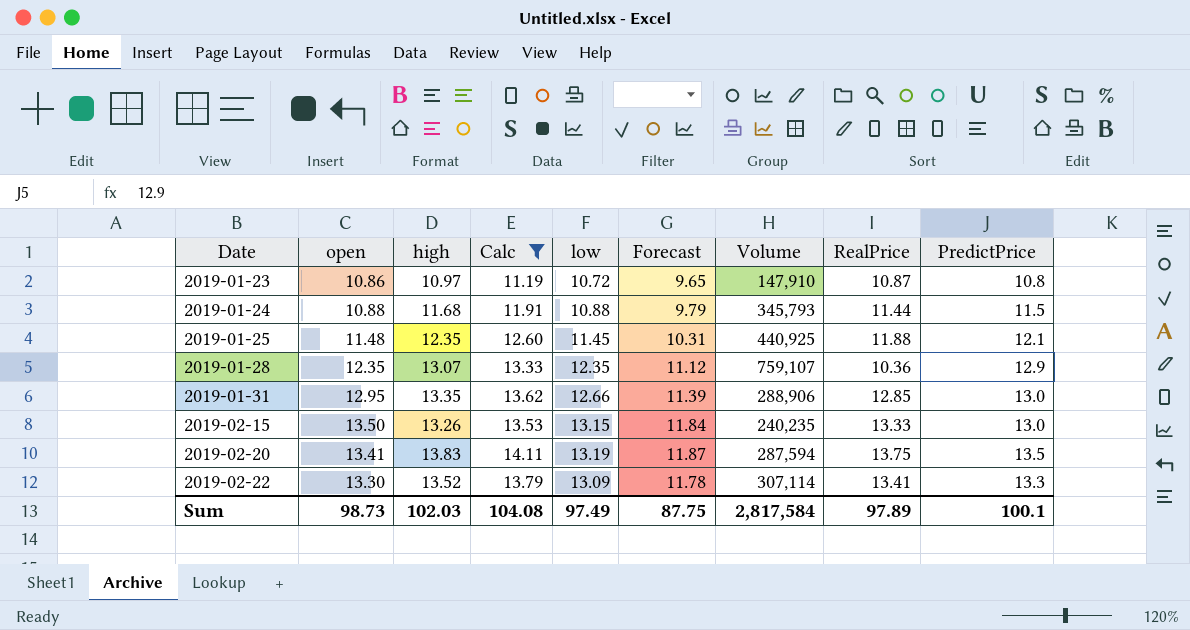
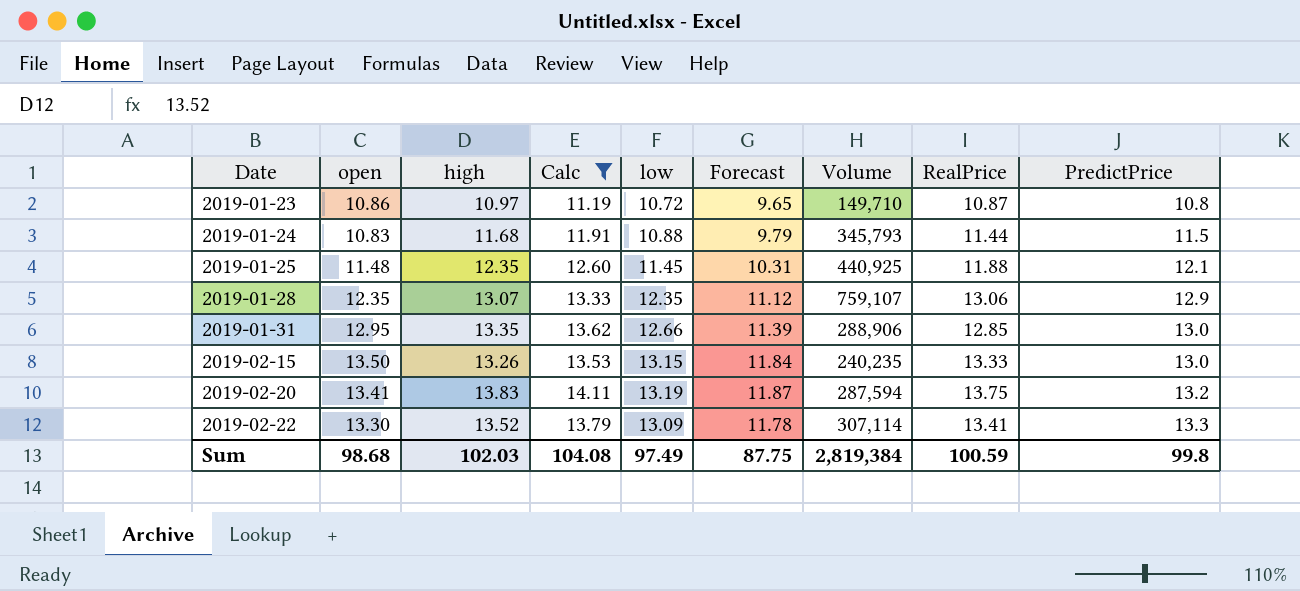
2019-01-23 | Volume: 147,910 -> 149,710
2019-01-24 | open: 10.88 -> 10.83
2019-01-28 | RealPrice: 10.36 -> 13.06
2019-02-20 | PredictPrice: 13.5 -> 13.2
Sum | open: 98.73 -> 98.68
Sum | Volume: 2,817,584 -> 2,819,384
Sum | RealPrice: 97.89 -> 100.59
Sum | PredictPrice: 100.1 -> 99.8

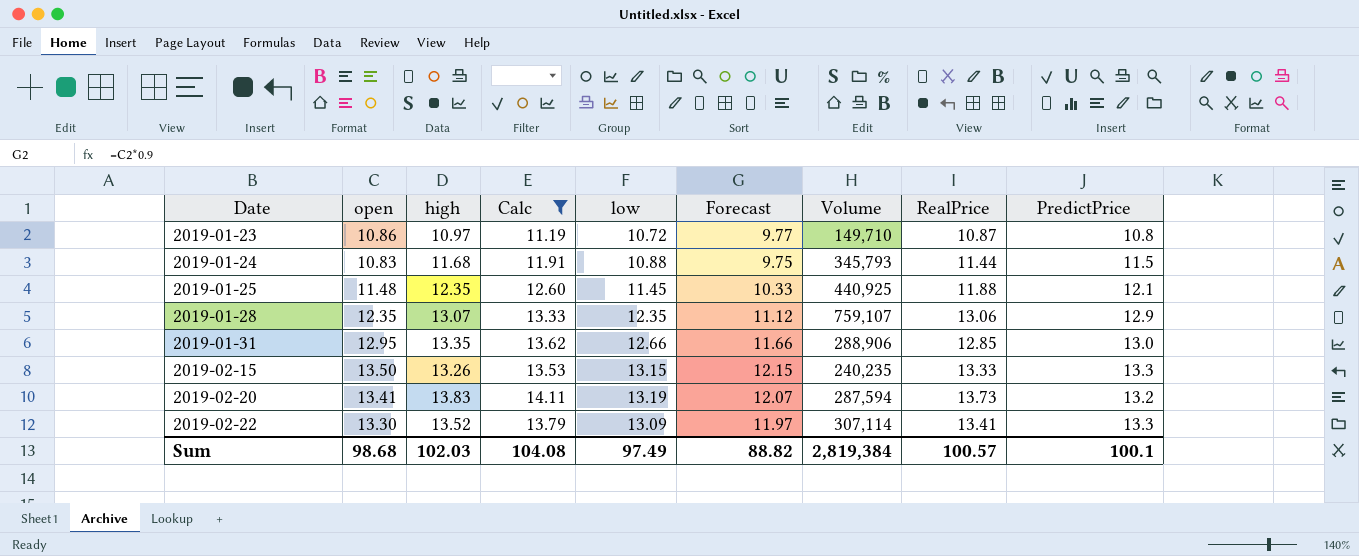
column Forecast | formula: [low] * 0.9 -> [open] * 0.9
2019-02-15 | PredictPrice: 13.0 -> 13.3
2019-02-20 | RealPrice: 13.75 -> 13.73
Sum | Forecast: 87.75 -> 88.82
Sum | RealPrice: 100.59 -> 100.57
Sum | PredictPrice: 99.8 -> 100.1

